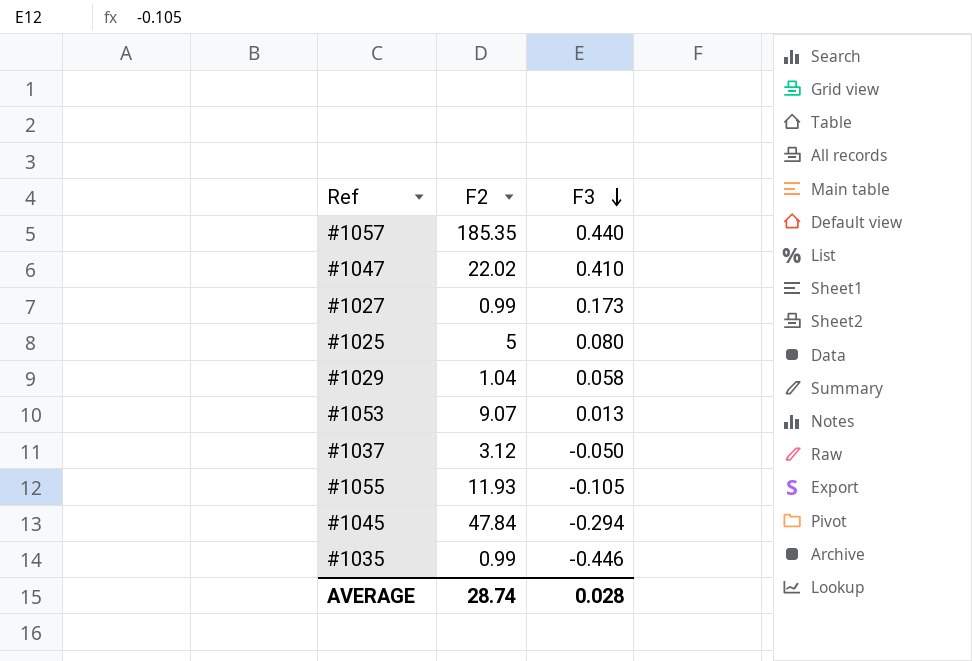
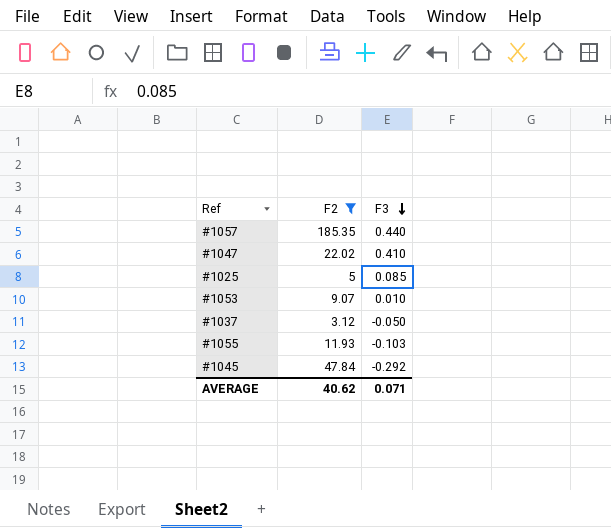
filter: none -> F2 >= 3.12
#1025 | F3: 0.080 -> 0.085
#1053 | F3: 0.013 -> 0.010
#1055 | F3: -0.105 -> -0.103
#1045 | F3: -0.294 -> -0.292
AVERAGE | F2: 28.74 -> 40.62
AVERAGE | F3: 0.028 -> 0.071

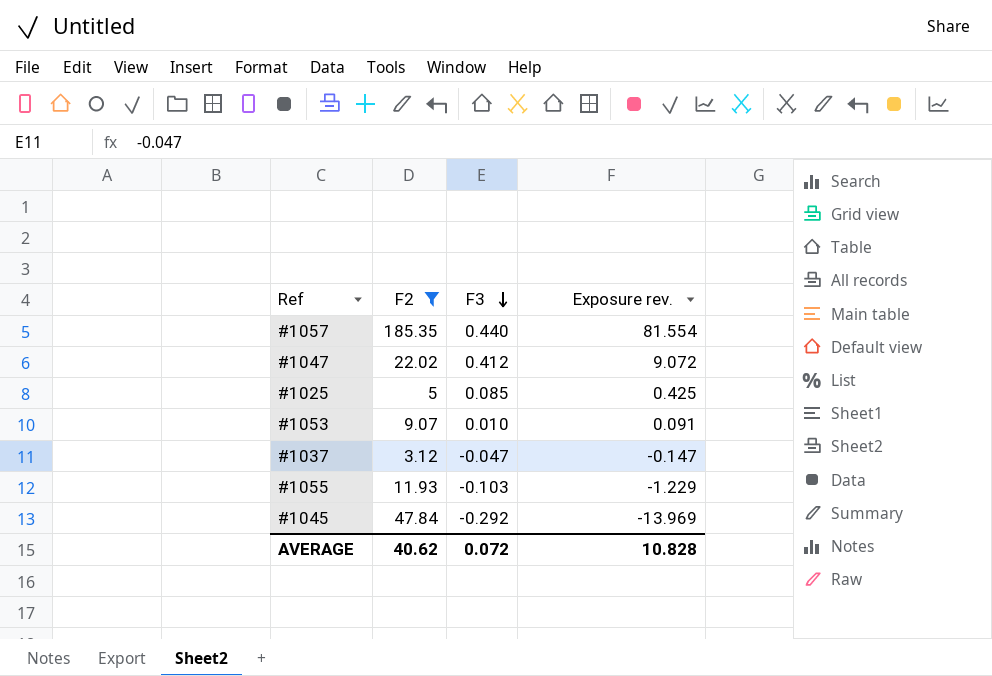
column Exposure rev. | formula: none -> [F2] * [F3]
#1047 | F3: 0.410 -> 0.412
#1037 | F3: -0.050 -> -0.047
AVERAGE | F3: 0.071 -> 0.072

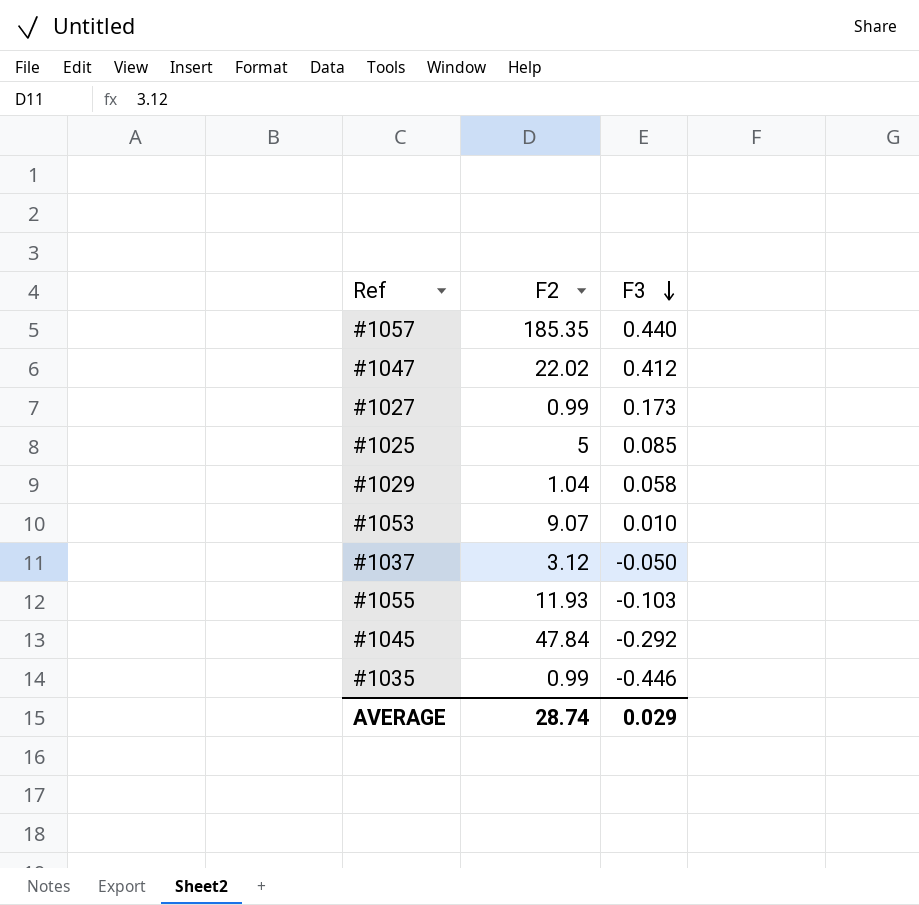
filter: F2 >= 3.12 -> none
column Exposure rev. | formula: [F2] * [F3] -> none
#1037 | F3: -0.047 -> -0.050
AVERAGE | F2: 40.62 -> 28.74
AVERAGE | F3: 0.072 -> 0.029

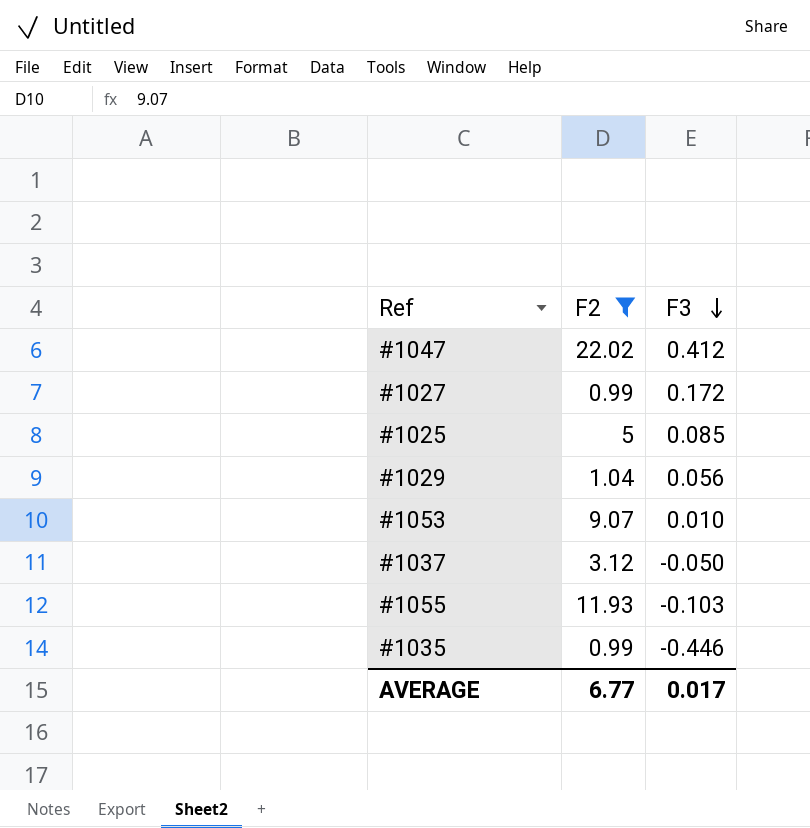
filter: none -> F2 <= 22.02
#1027 | F3: 0.173 -> 0.172
#1029 | F3: 0.058 -> 0.056
AVERAGE | F2: 28.74 -> 6.77
AVERAGE | F3: 0.029 -> 0.017

